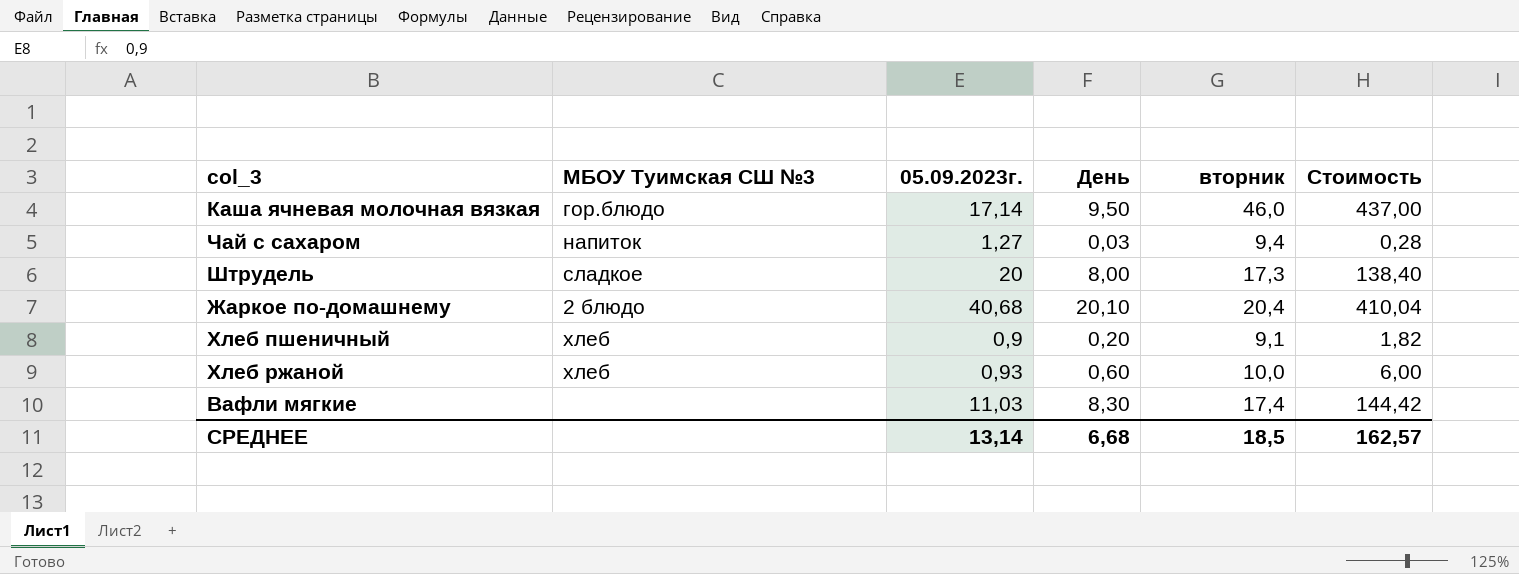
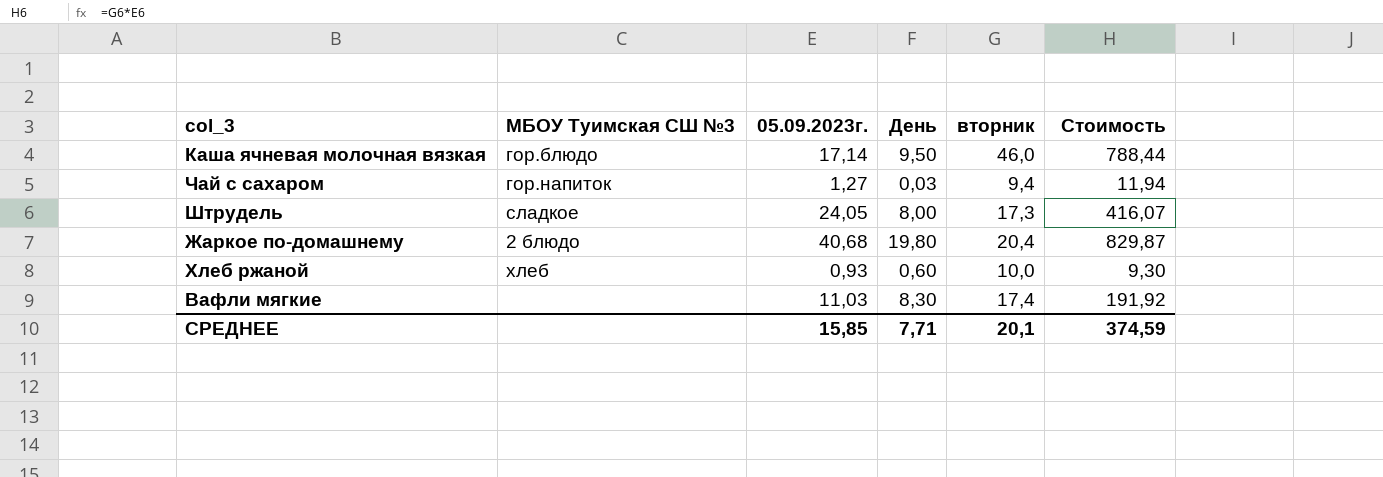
column Стоимость | formula: [День] * [вторник] -> [05.09.2023г.] * [вторник]
row Хлеб пшеничный: хлеб | 0,9 | 0,20 | 9,1 | 1,82 -> none
Чай с сахаром | МБОУ Туимская СШ №3: напиток -> гор.напиток
Штрудель | 05.09.2023г.: 20 -> 24,05
Жаркое по-домашнему | День: 20,10 -> 19,80
СРЕДНЕЕ | 05.09.2023г.: 13,14 -> 15,85
СРЕДНЕЕ | День: 6,68 -> 7,71
СРЕДНЕЕ | вторник: 18,5 -> 20,1
СРЕДНЕЕ | Стоимость: 162,57 -> 374,59

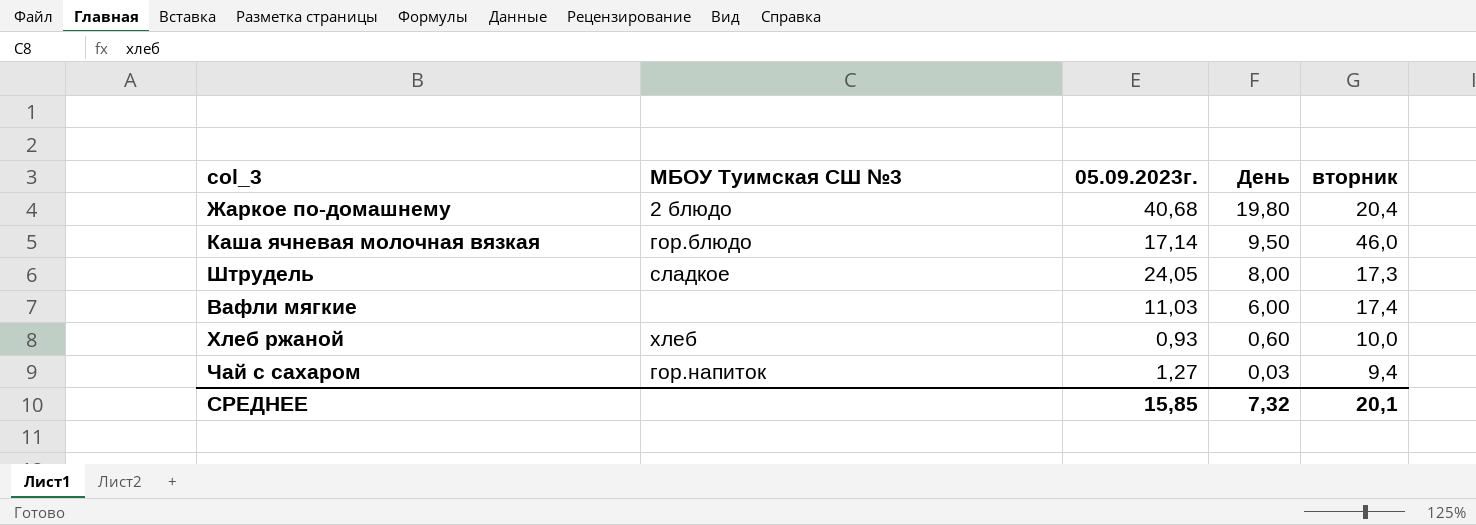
row order: none -> День descending
column Стоимость | formula: [05.09.2023г.] * [вторник] -> none
Вафли мягкие | День: 8,30 -> 6,00
СРЕДНЕЕ | День: 7,71 -> 7,32

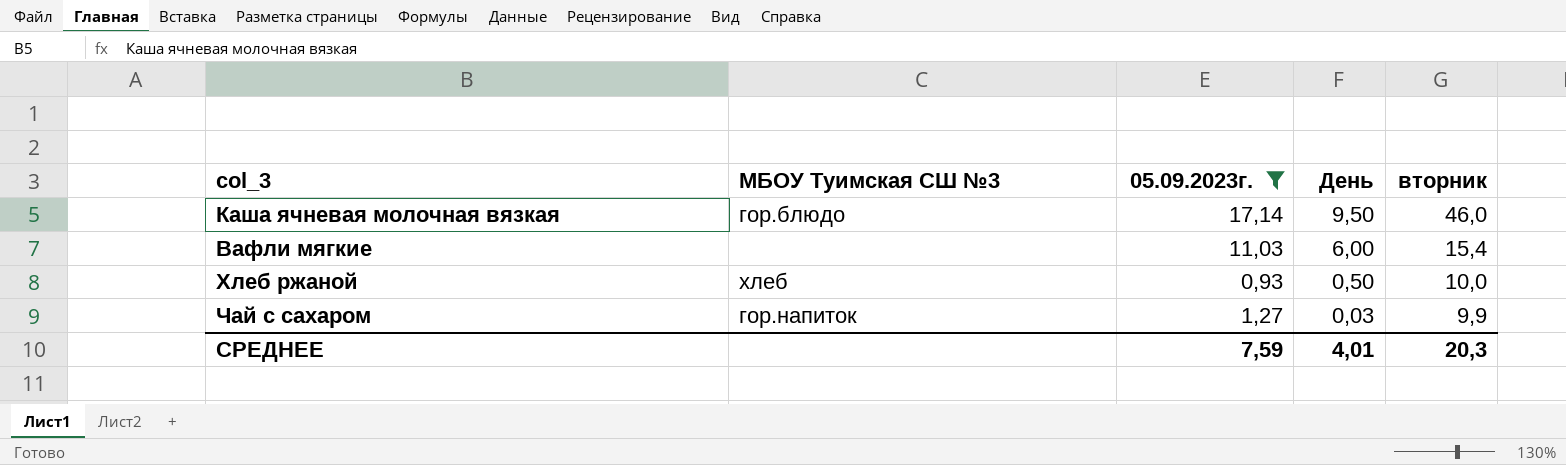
filter: none -> 05.09.2023г. <= 17,14
Вафли мягкие | вторник: 17,4 -> 15,4
Хлеб ржаной | День: 0,60 -> 0,50
Чай с сахаром | вторник: 9,4 -> 9,9
СРЕДНЕЕ | 05.09.2023г.: 15,85 -> 7,59
СРЕДНЕЕ | День: 7,32 -> 4,01
СРЕДНЕЕ | вторник: 20,1 -> 20,3

